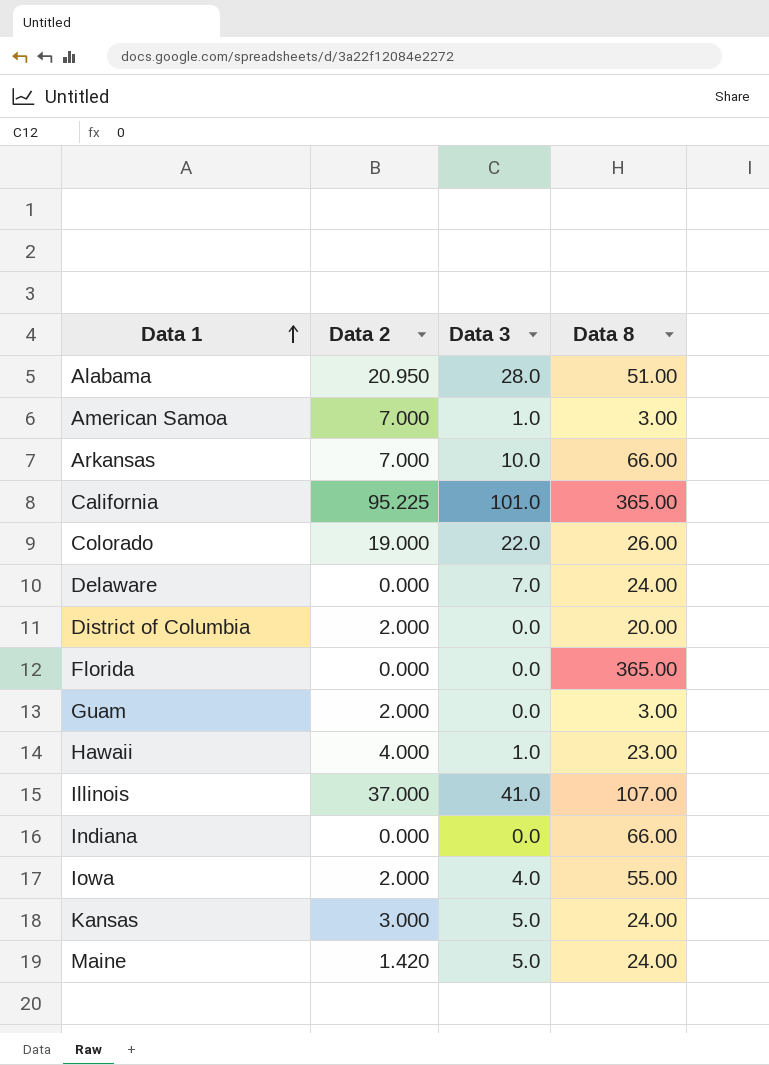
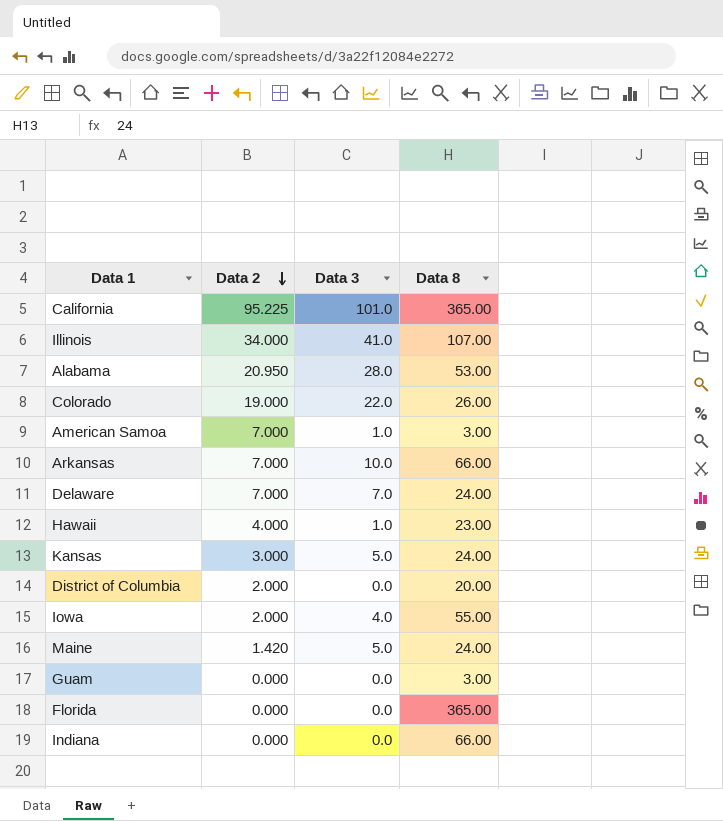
row order: Data 1 ascending -> Data 2 descending
Illinois | Data 2: 37.000 -> 34.000
Alabama | Data 8: 51.00 -> 53.00
Delaware | Data 2: 0.000 -> 7.000
Guam | Data 2: 2.000 -> 0.000

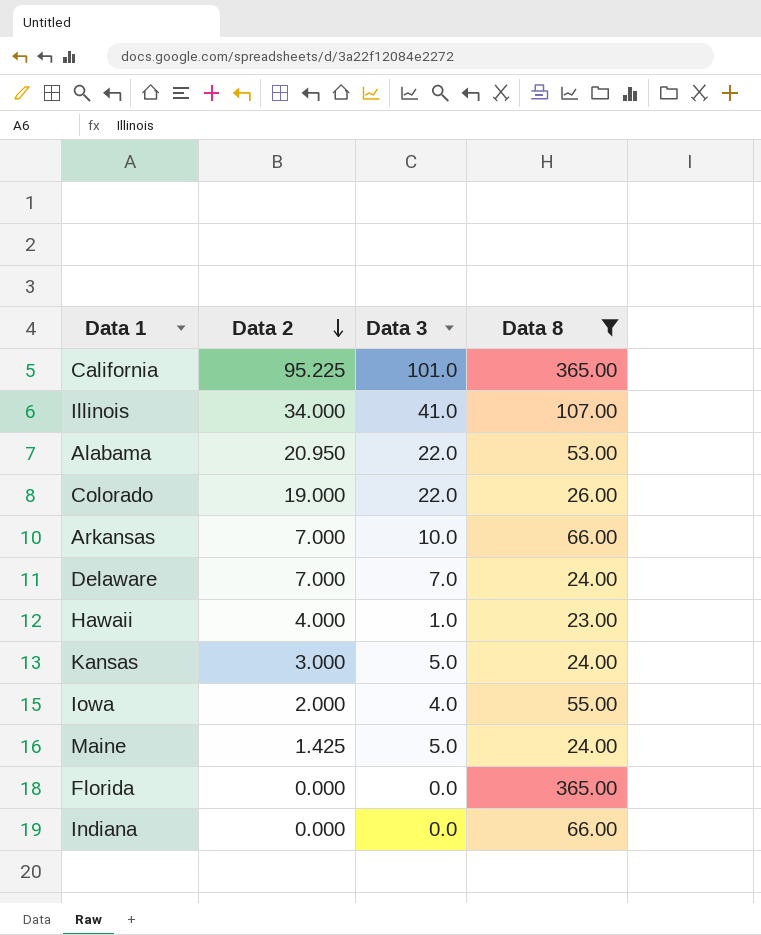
filter: none -> Data 8 >= 23.00
Alabama | Data 3: 28.0 -> 22.0
Maine | Data 2: 1.420 -> 1.425

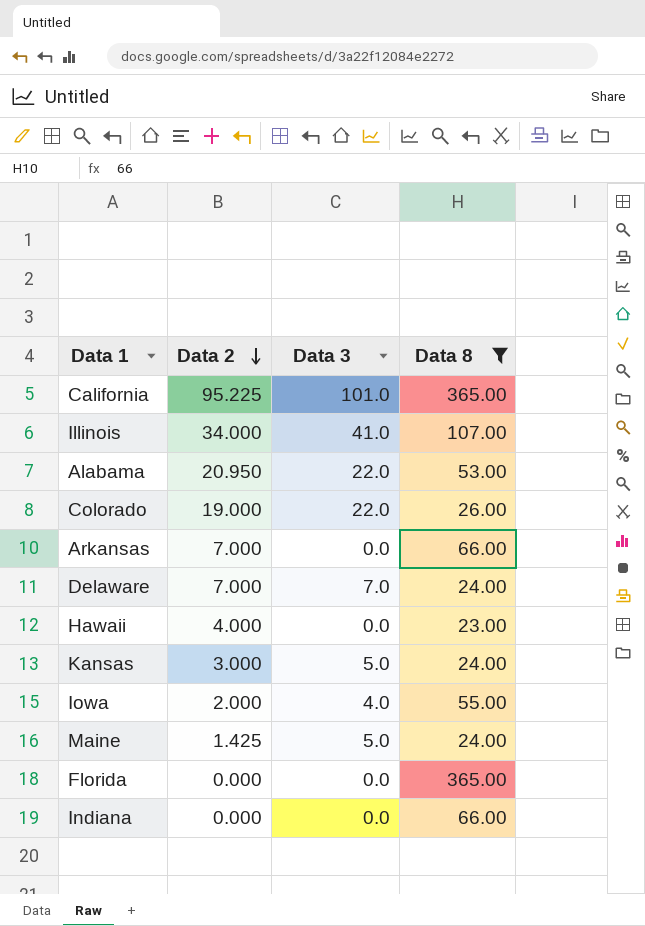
Arkansas | Data 3: 10.0 -> 0.0
Hawaii | Data 3: 1.0 -> 0.0

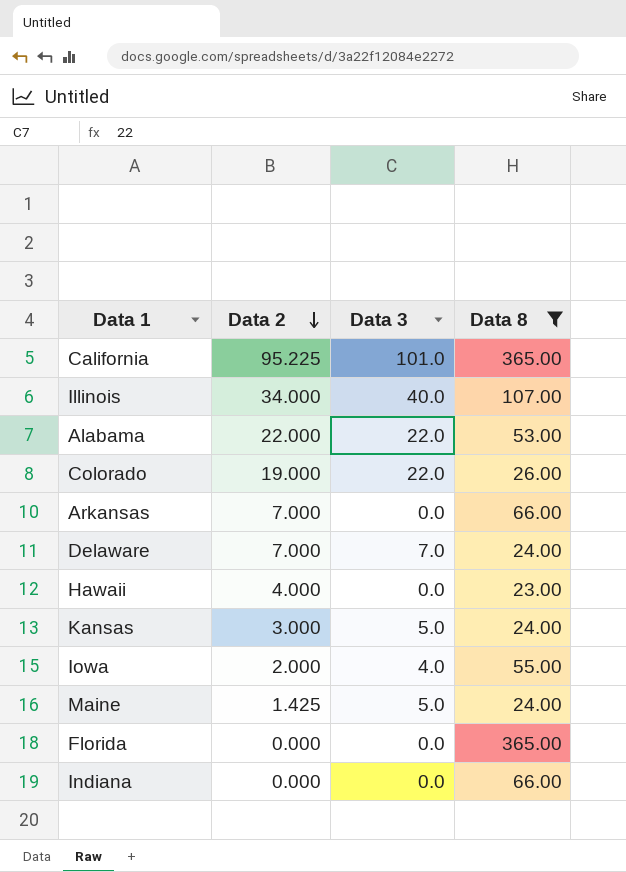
Illinois | Data 3: 41.0 -> 40.0
Alabama | Data 2: 20.950 -> 22.000

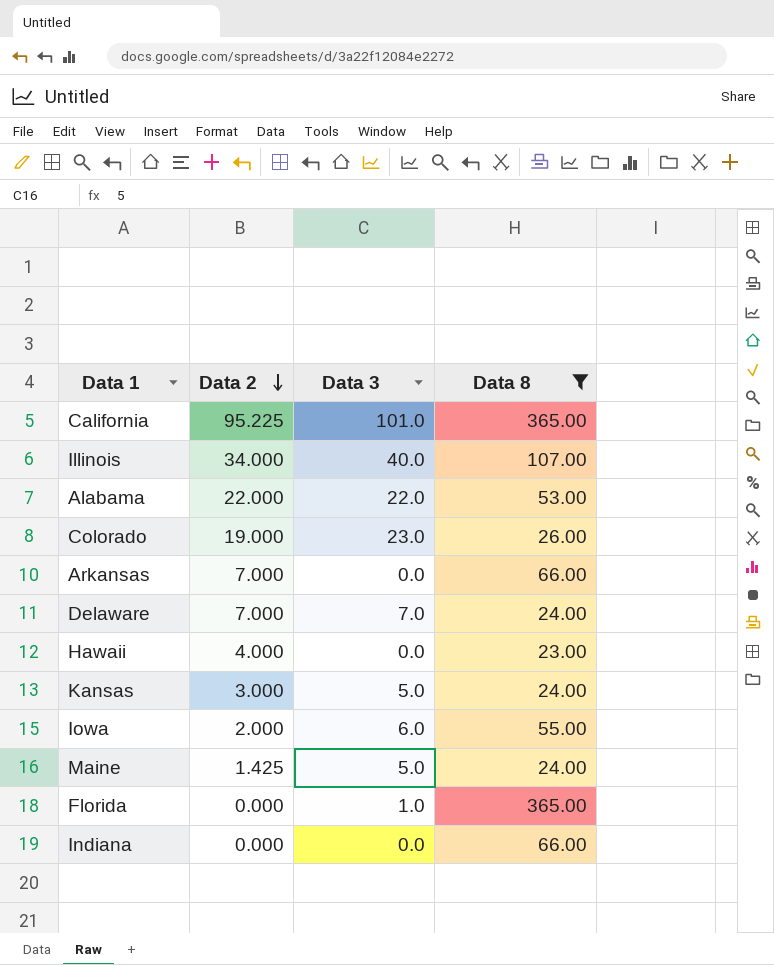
Colorado | Data 3: 22.0 -> 23.0
Iowa | Data 3: 4.0 -> 6.0
Florida | Data 3: 0.0 -> 1.0

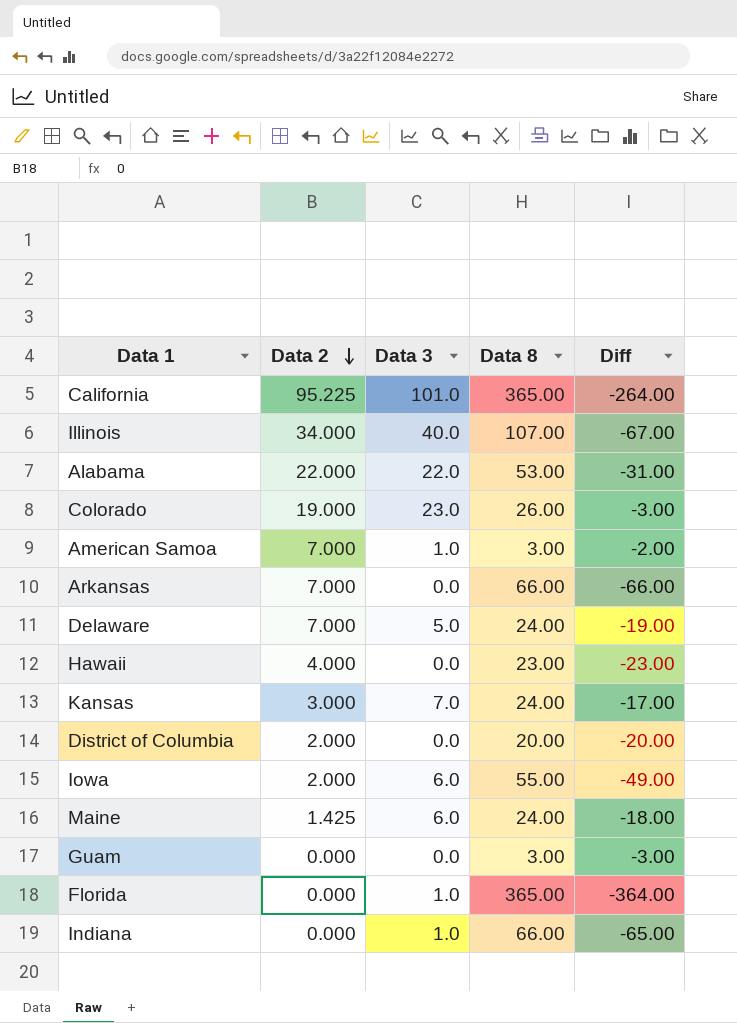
filter: Data 8 >= 23.00 -> none
column Diff | formula: none -> [Data 3] - [Data 8]
Delaware | Data 3: 7.0 -> 5.0
Kansas | Data 3: 5.0 -> 7.0
Maine | Data 3: 5.0 -> 6.0
Indiana | Data 3: 0.0 -> 1.0

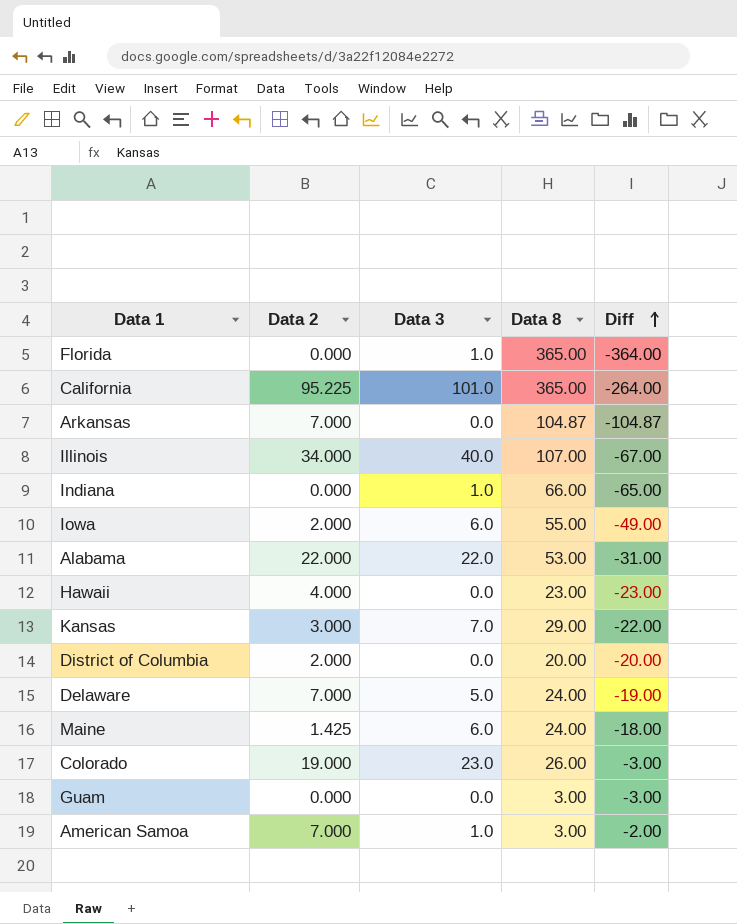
row order: Data 2 descending -> Diff ascending
Arkansas | Data 8: 66.00 -> 104.87
Arkansas | Diff: -66.00 -> -104.87
Kansas | Data 8: 24.00 -> 29.00
Kansas | Diff: -17.00 -> -22.00

